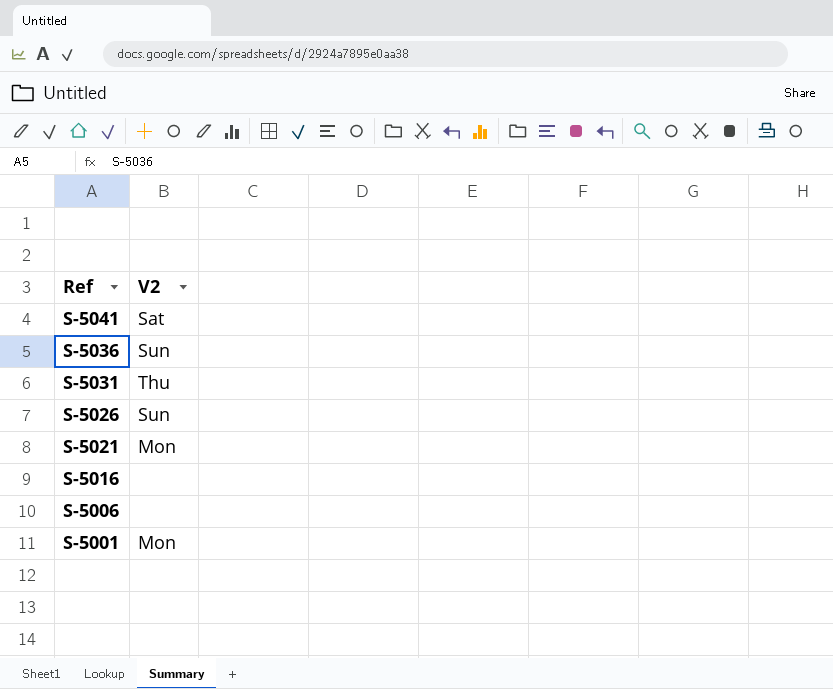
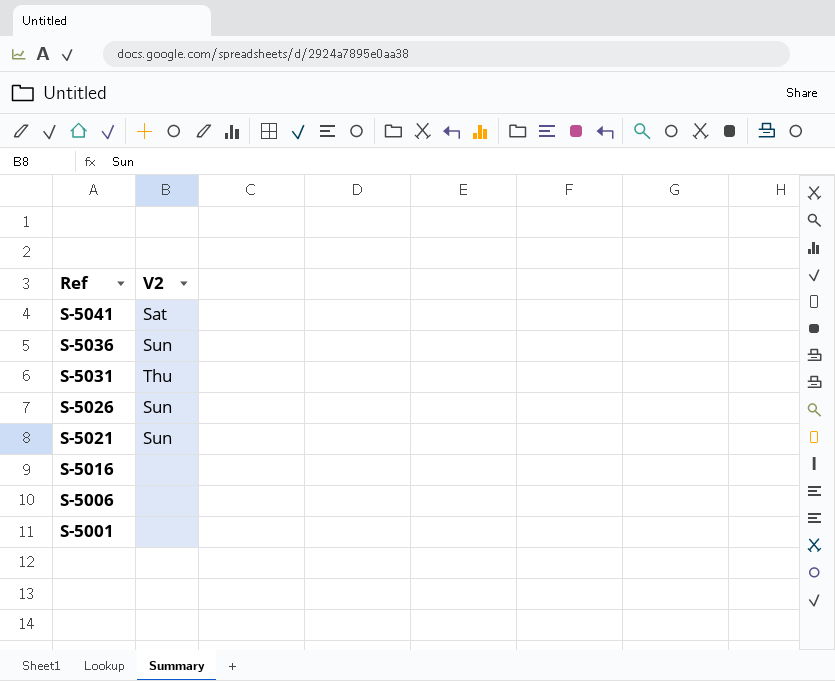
S-5021 | V2: Mon -> Sun
S-5001 | V2: Mon -> none

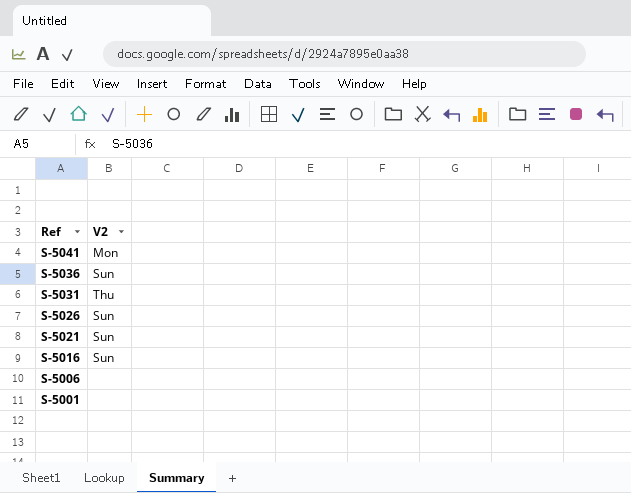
S-5041 | V2: Sat -> Mon
S-5016 | V2: none -> Sun

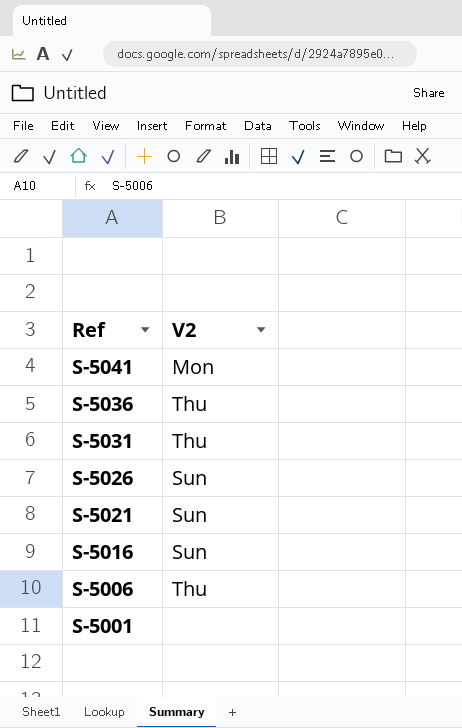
S-5036 | V2: Sun -> Thu
S-5006 | V2: none -> Thu

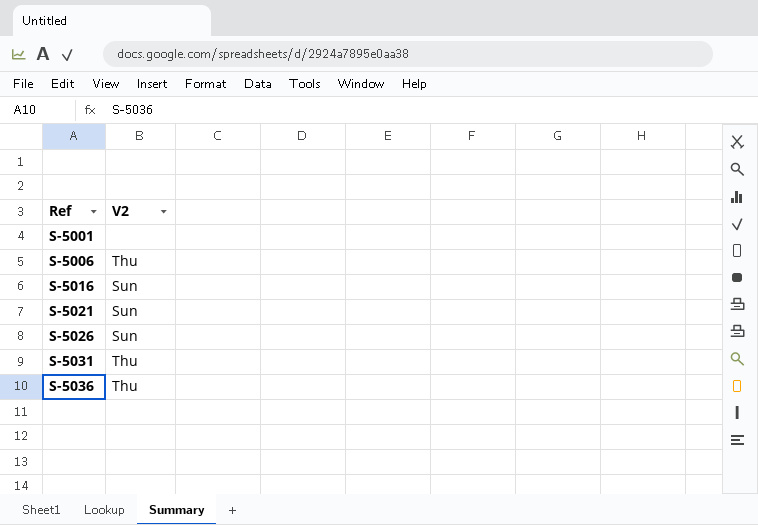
row order: Ref descending -> Ref ascending
row S-5041: Mon -> none

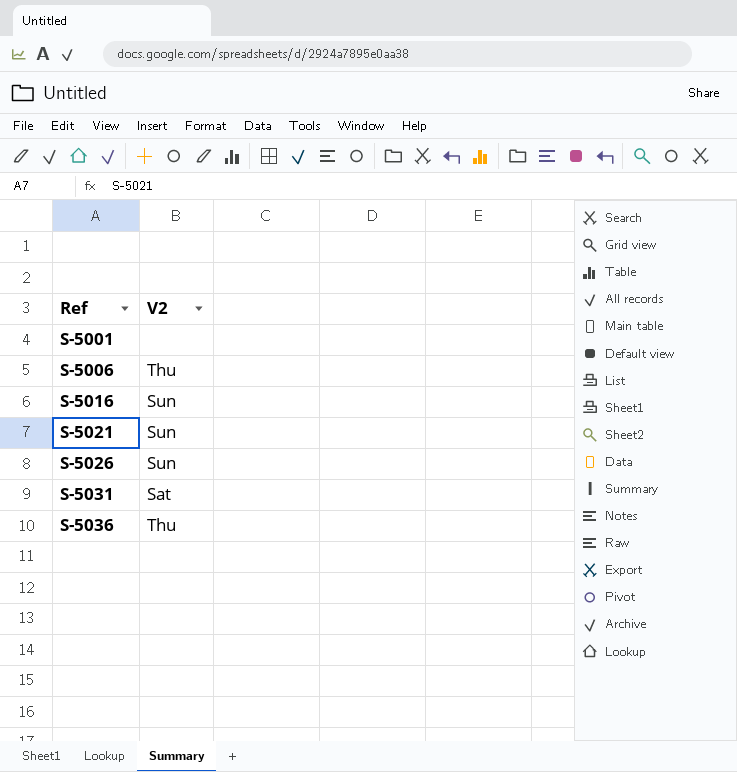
S-5031 | V2: Thu -> Sat

